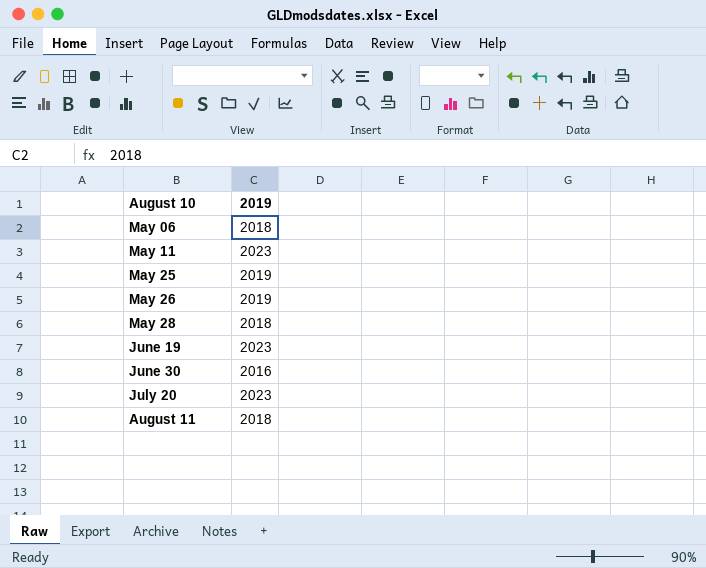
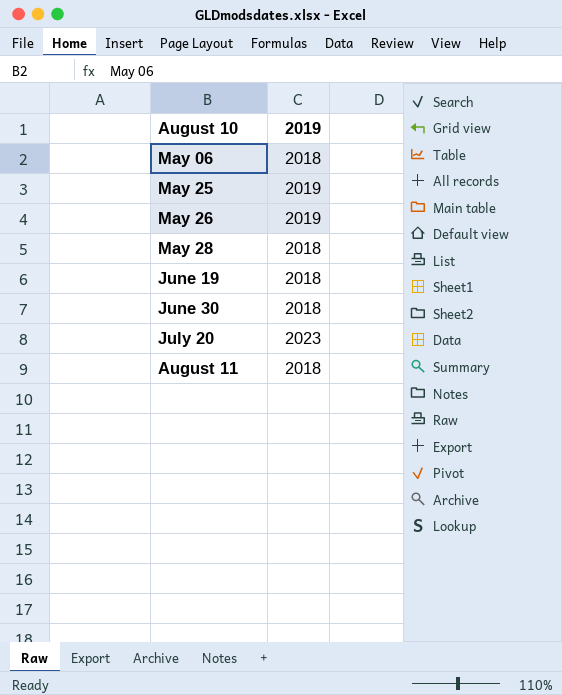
row May 11: 2023 -> none
June 19 | 2019: 2023 -> 2018
June 30 | 2019: 2016 -> 2018

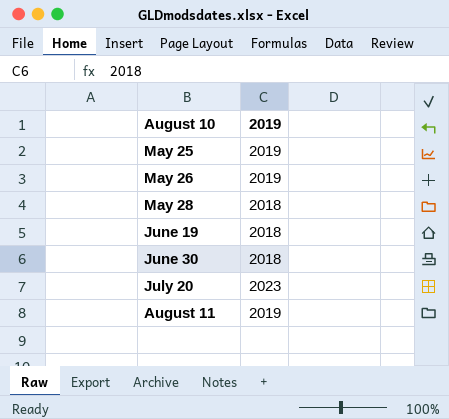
row May 06: 2018 -> none
August 11 | 2019: 2018 -> 2019

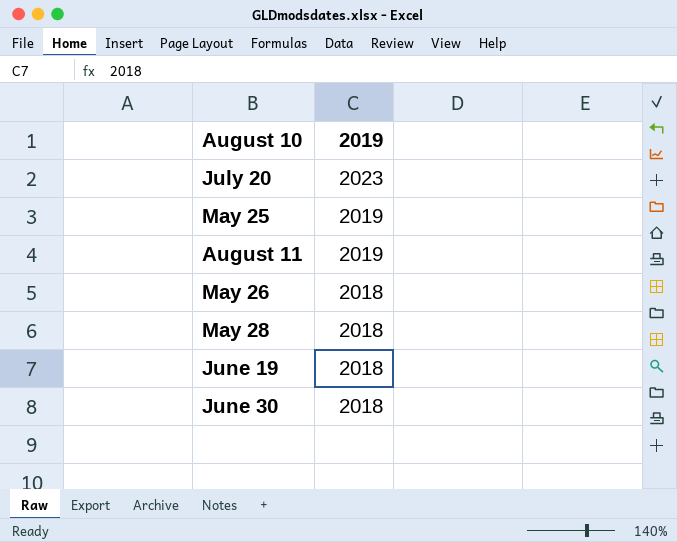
row order: August 10 ascending -> 2019 descending
May 26 | 2019: 2019 -> 2018

